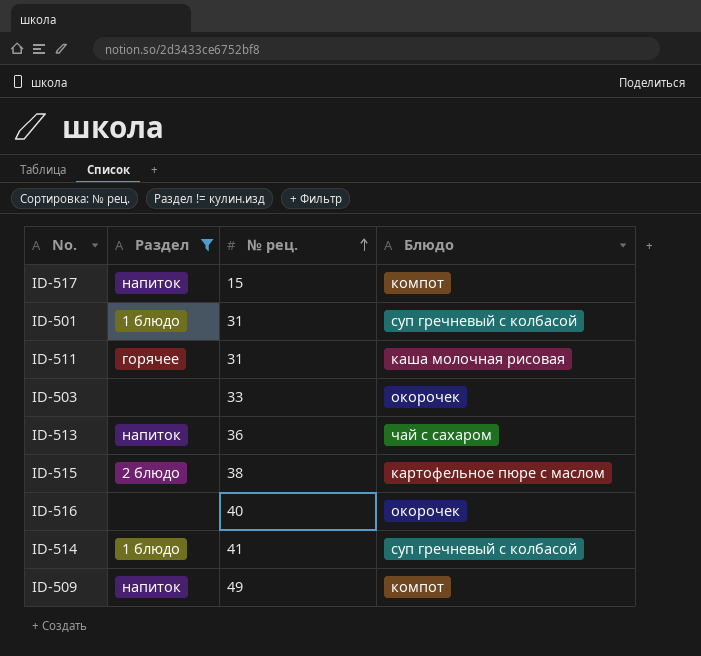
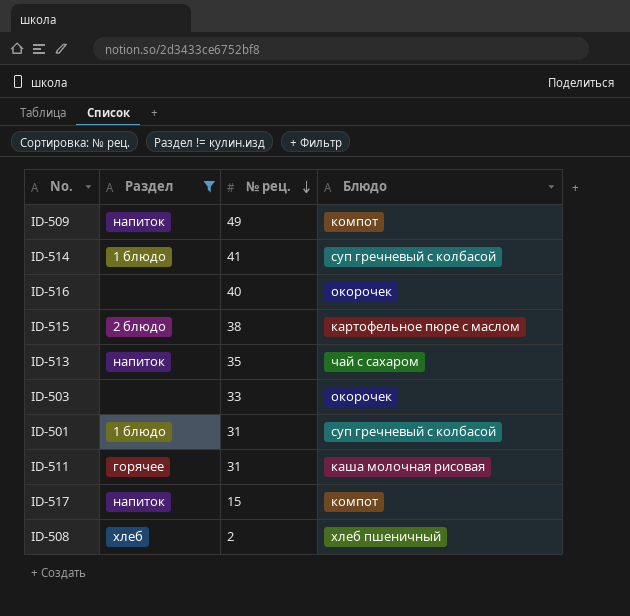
row order: № рец. ascending -> № рец. descending
ID-513 | № рец.: 36 -> 35
row ID-508: none -> хлеб | 2 | хлеб пшеничный

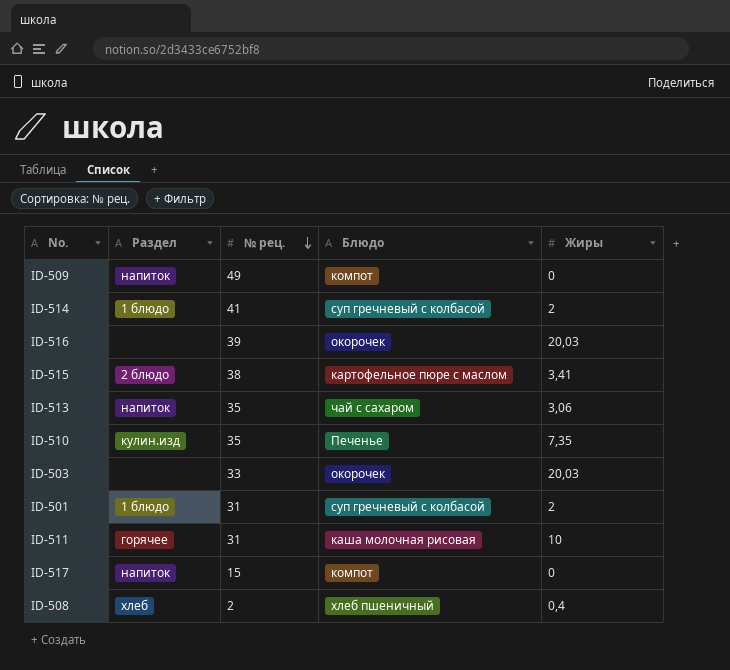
filter: Раздел != кулин.изд -> none
column Жиры | position: none -> 5
ID-516 | № рец.: 40 -> 39

